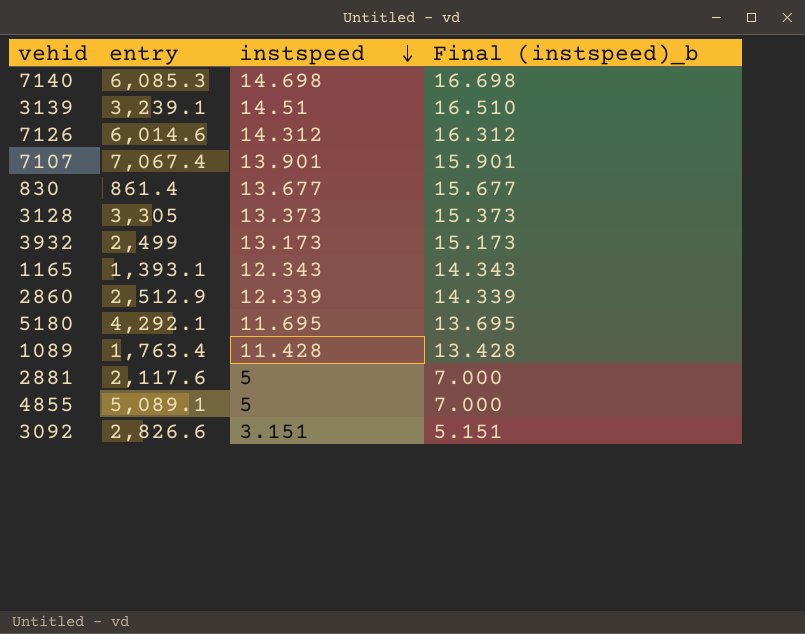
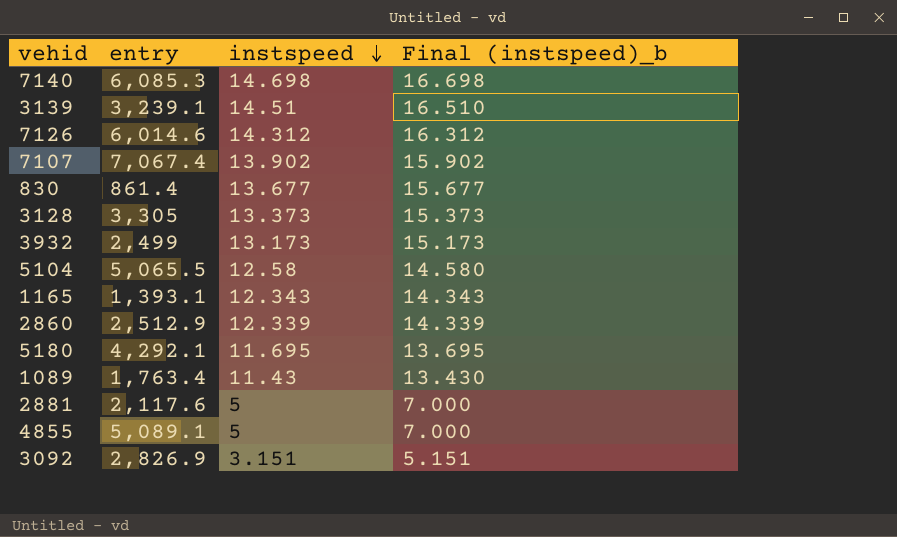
7107 | instspeed: 13.901 -> 13.902
7107 | Final (instspeed)_b: 15.901 -> 15.902
row 5104: none -> 5,065.5 | 12.58 | 14.580
1089 | instspeed: 11.428 -> 11.43
1089 | Final (instspeed)_b: 13.428 -> 13.430
3092 | entry: 2,826.6 -> 2,826.9

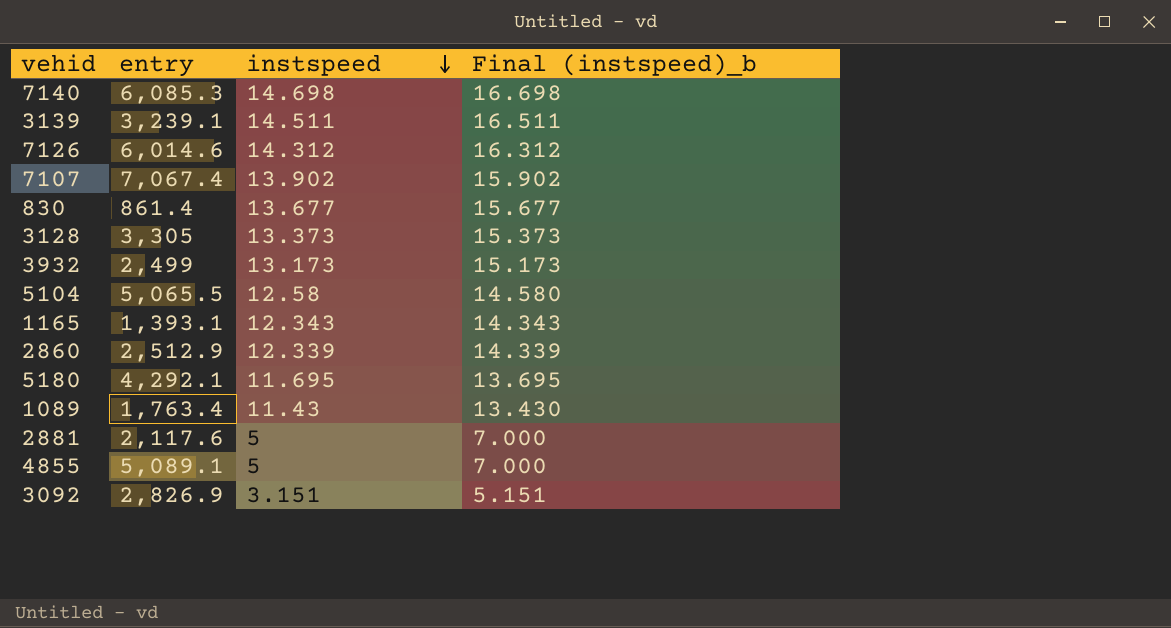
3139 | instspeed: 14.51 -> 14.511
3139 | Final (instspeed)_b: 16.510 -> 16.511

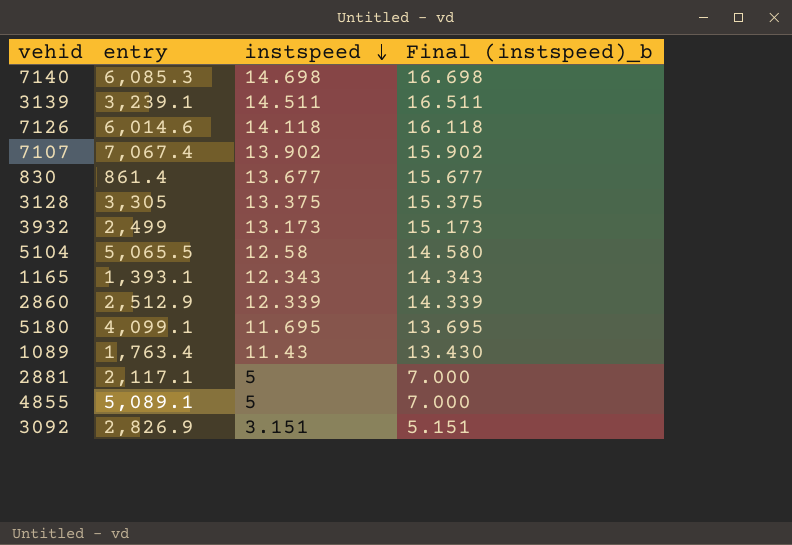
7126 | instspeed: 14.312 -> 14.118
7126 | Final (instspeed)_b: 16.312 -> 16.118
3128 | instspeed: 13.373 -> 13.375
3128 | Final (instspeed)_b: 15.373 -> 15.375
5180 | entry: 4,292.1 -> 4,099.1
2881 | entry: 2,117.6 -> 2,117.1

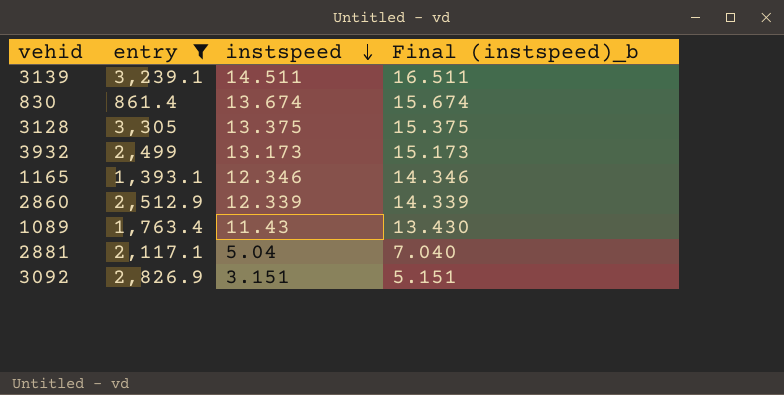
filter: none -> entry <= 3,305
830 | instspeed: 13.677 -> 13.674
830 | Final (instspeed)_b: 15.677 -> 15.674
1165 | instspeed: 12.343 -> 12.346
1165 | Final (instspeed)_b: 14.343 -> 14.346
2881 | instspeed: 5 -> 5.04
2881 | Final (instspeed)_b: 7.000 -> 7.040

